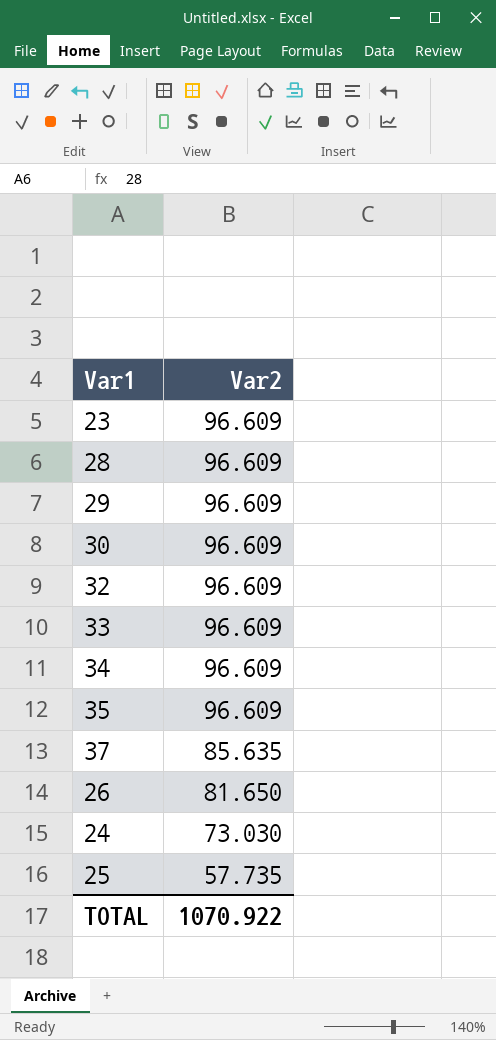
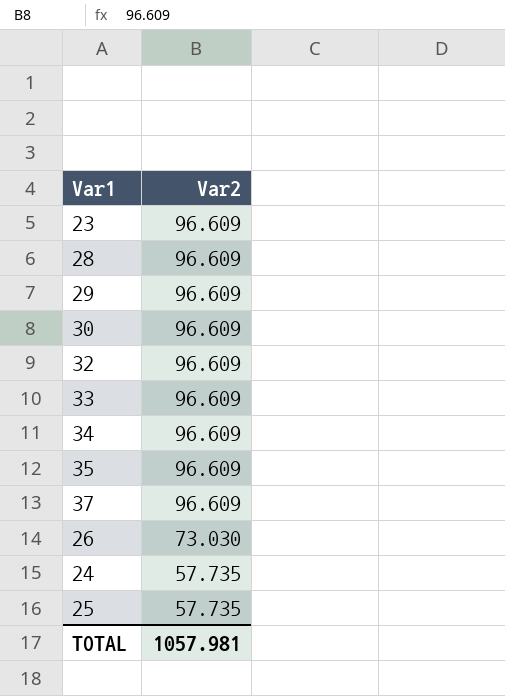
37 | Var2: 85.635 -> 96.609
26 | Var2: 81.650 -> 73.030
24 | Var2: 73.030 -> 57.735
TOTAL | Var2: 1070.922 -> 1057.981

